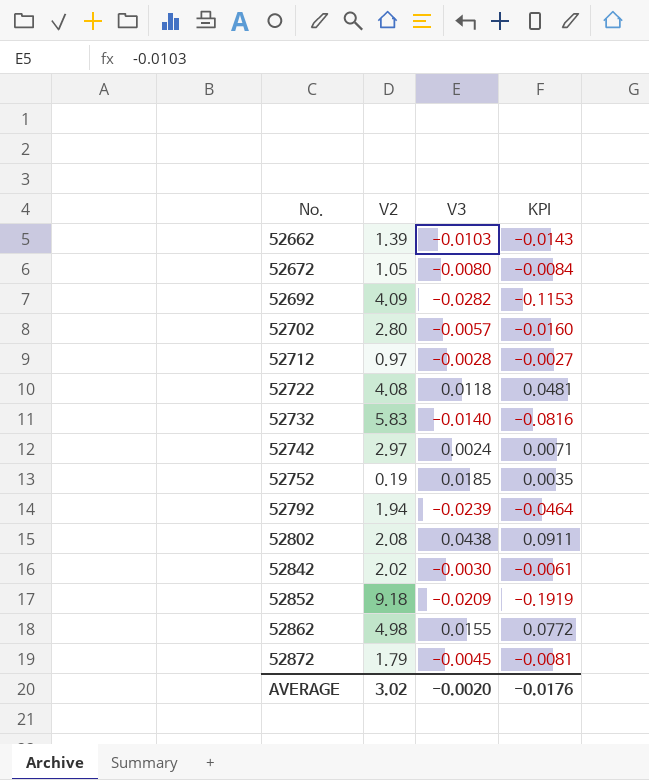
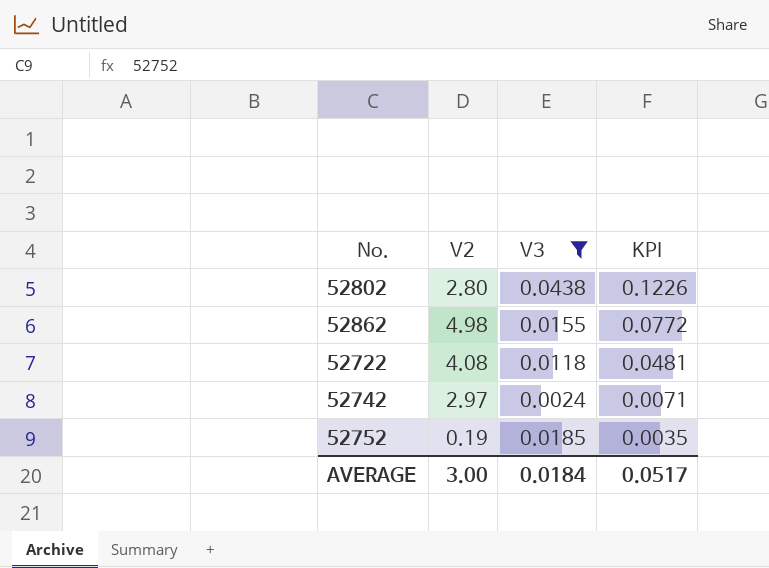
filter: none -> V3 >= 0.0024
row order: No. ascending -> KPI descending
52802 | V2: 2.08 -> 2.80
52802 | KPI: 0.0911 -> 0.1226
AVERAGE | V2: 3.02 -> 3.00
AVERAGE | V3: -0.0020 -> 0.0184
AVERAGE | KPI: -0.0176 -> 0.0517

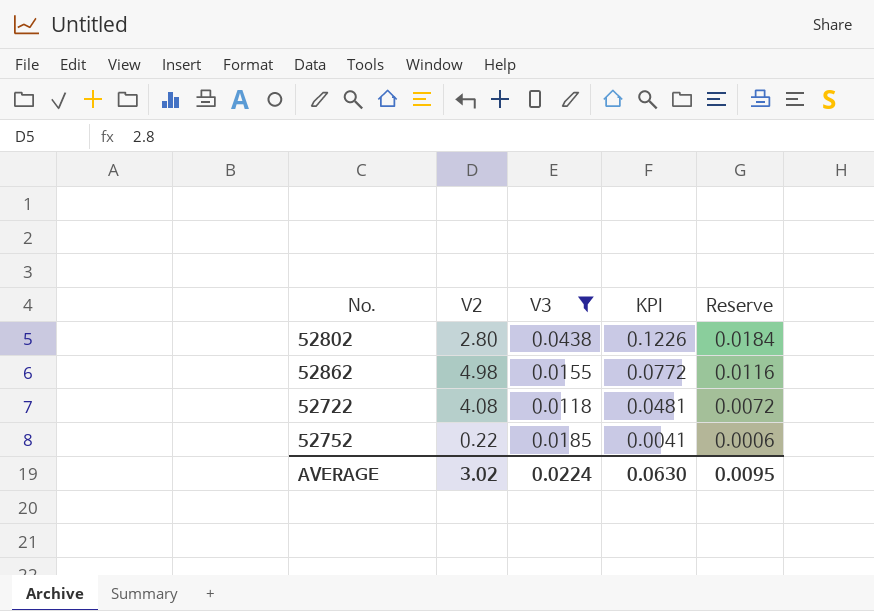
column Reserve | formula: none -> [KPI] * 0.15
row 52742: 2.97 | 0.0024 | 0.0071 -> none
52752 | V2: 0.19 -> 0.22
52752 | KPI: 0.0035 -> 0.0041
AVERAGE | V2: 3.00 -> 3.02
AVERAGE | V3: 0.0184 -> 0.0224
AVERAGE | KPI: 0.0517 -> 0.0630

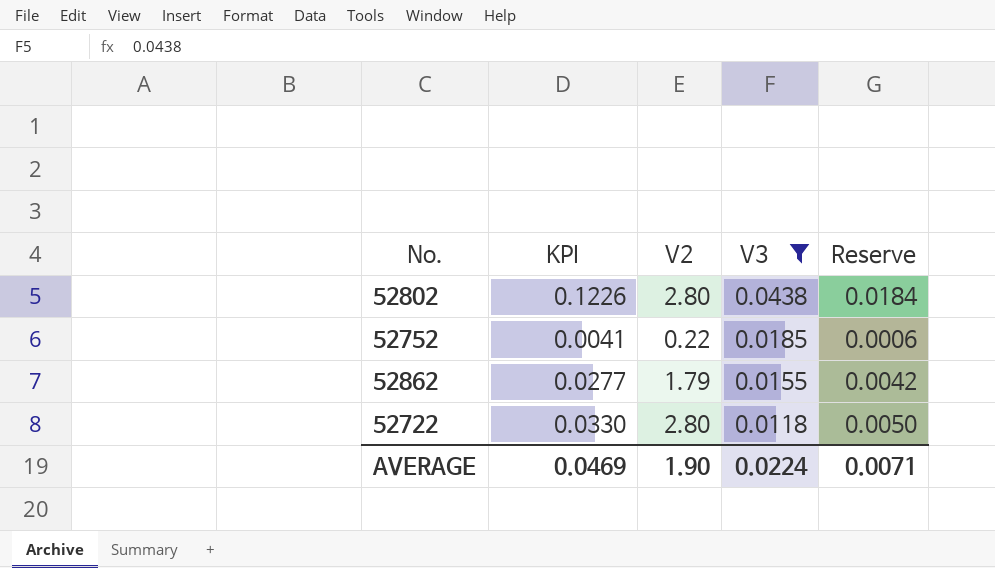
row order: KPI descending -> V3 descending
column KPI | position: 4 -> 2
52862 | KPI: 0.0772 -> 0.0277
52862 | V2: 4.98 -> 1.79
52862 | Reserve: 0.0116 -> 0.0042
52722 | KPI: 0.0481 -> 0.0330
52722 | V2: 4.08 -> 2.80
52722 | Reserve: 0.0072 -> 0.0050
AVERAGE | KPI: 0.0630 -> 0.0469
AVERAGE | V2: 3.02 -> 1.90
AVERAGE | Reserve: 0.0095 -> 0.0071

